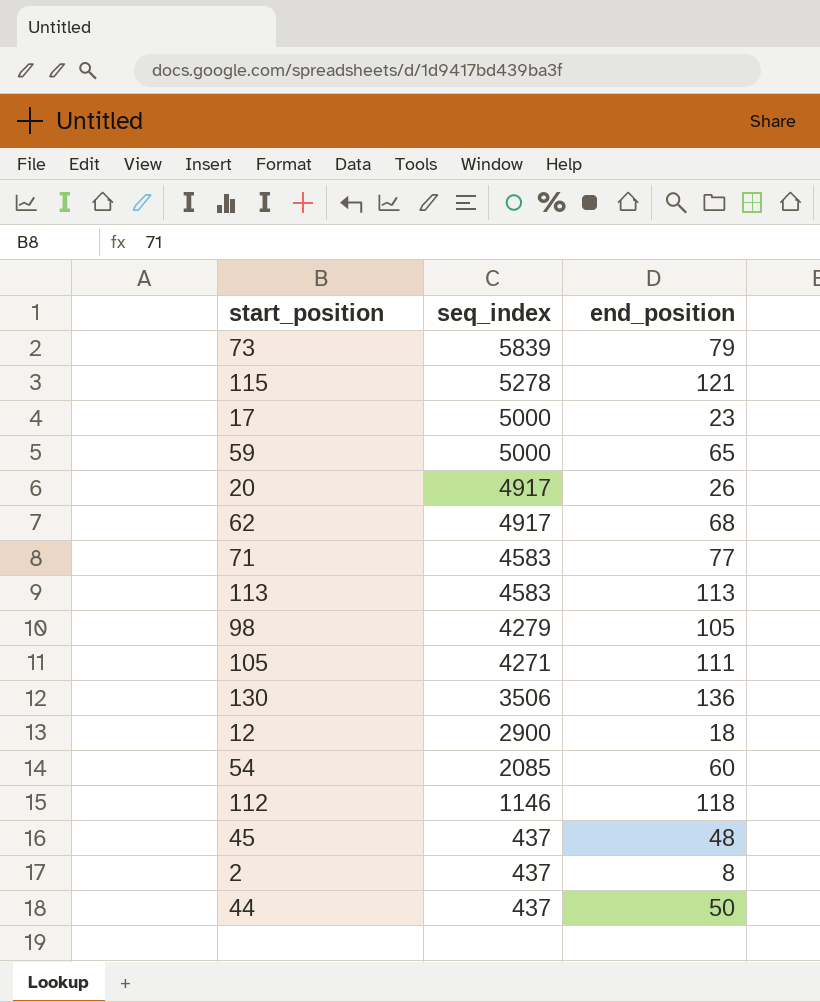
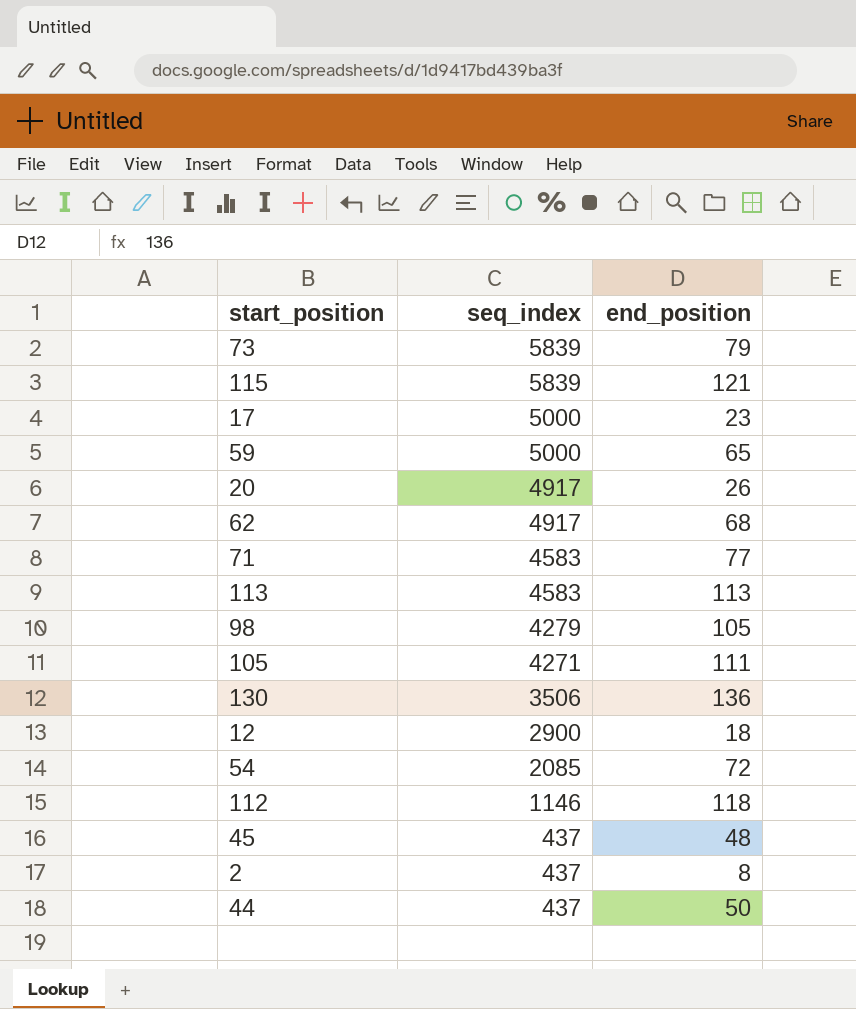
115 | seq_index: 5278 -> 5839
54 | end_position: 60 -> 72

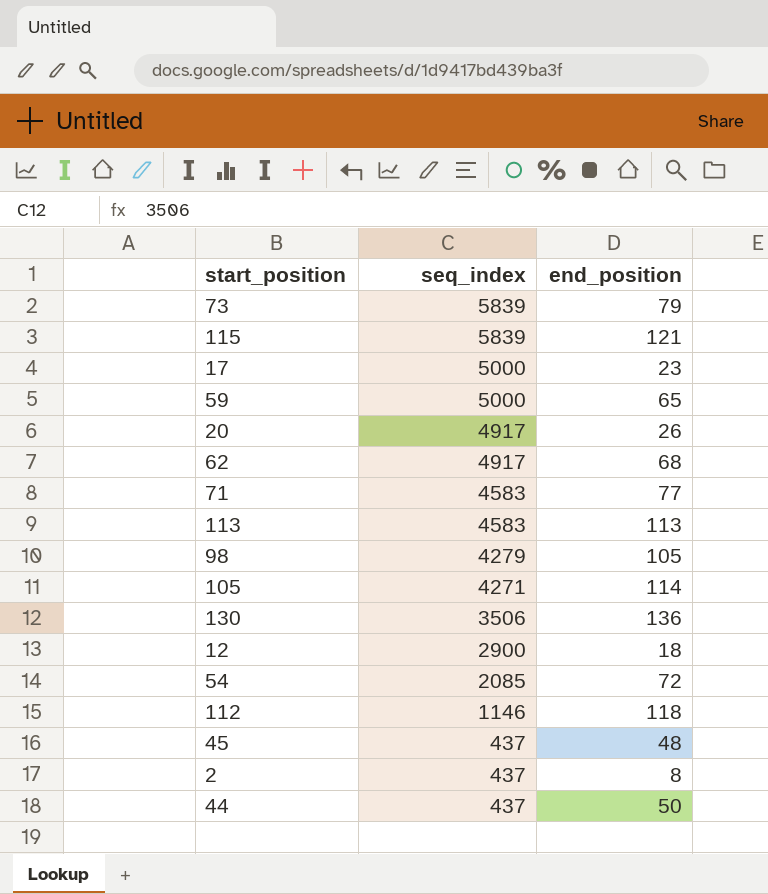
105 | end_position: 111 -> 114

